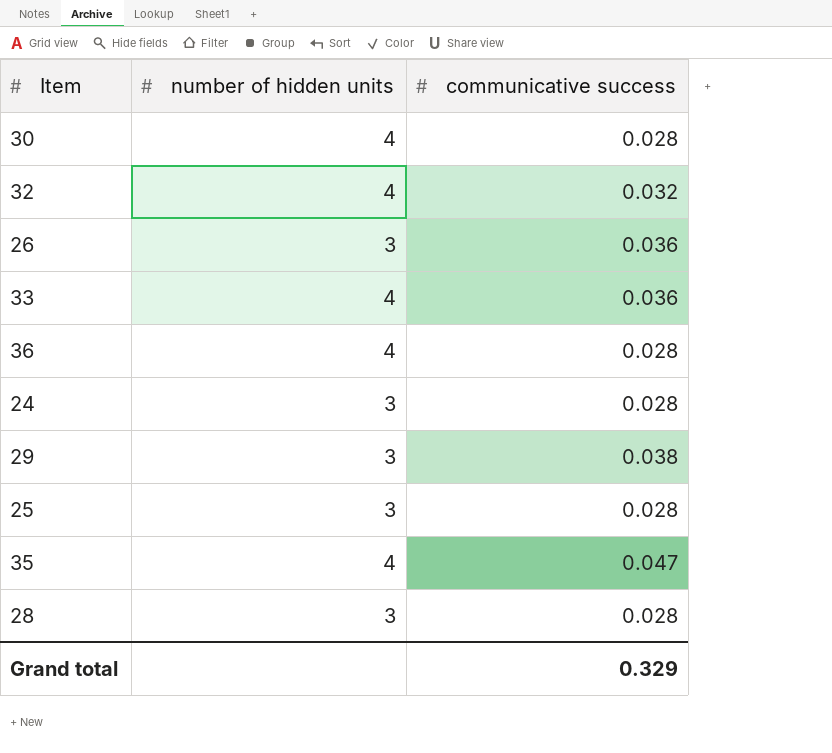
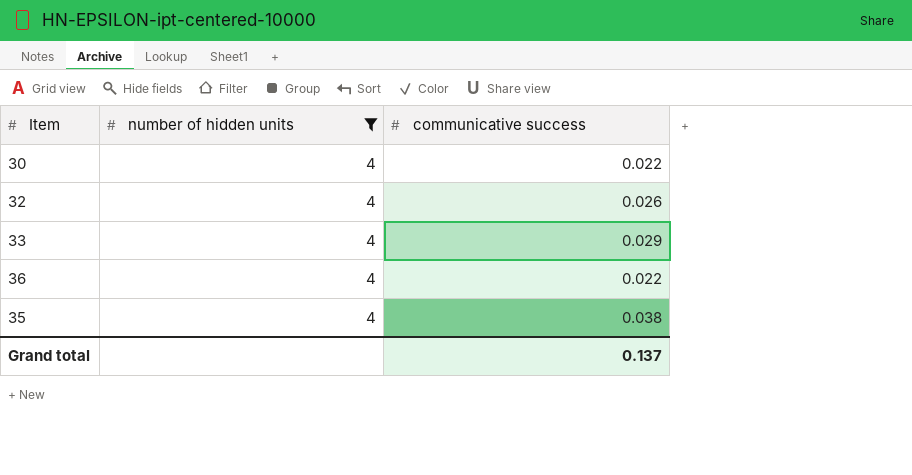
filter: none -> number of hidden units = 4
30 | communicative success: 0.028 -> 0.022
32 | communicative success: 0.032 -> 0.026
33 | communicative success: 0.036 -> 0.029
36 | communicative success: 0.028 -> 0.022
35 | communicative success: 0.047 -> 0.038
Grand total | communicative success: 0.329 -> 0.137

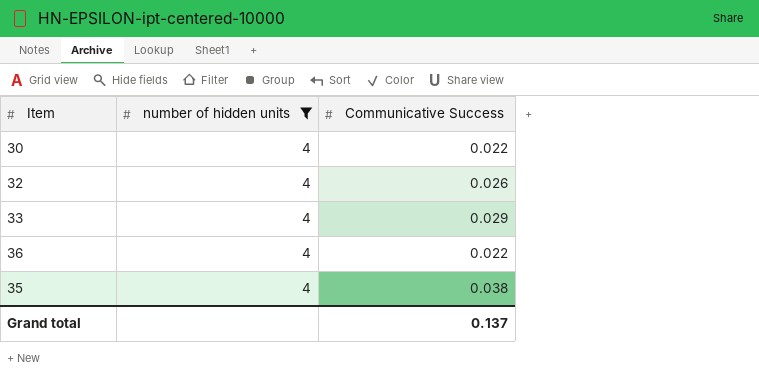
column name: communicative success -> Communicative Success

